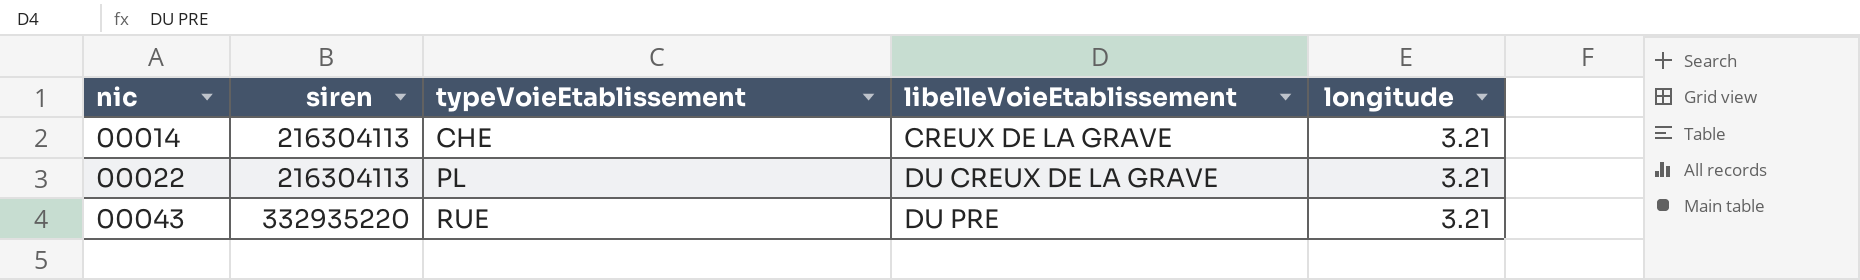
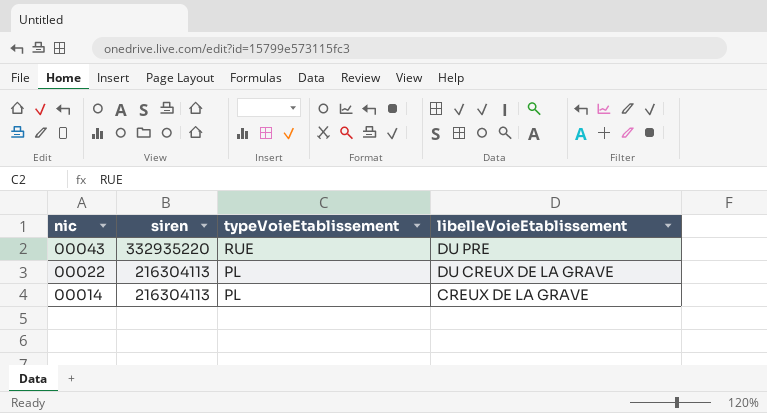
row order: nic ascending -> nic descending
column longitude | position: 5 -> none
00014 | typeVoieEtablissement: CHE -> PL

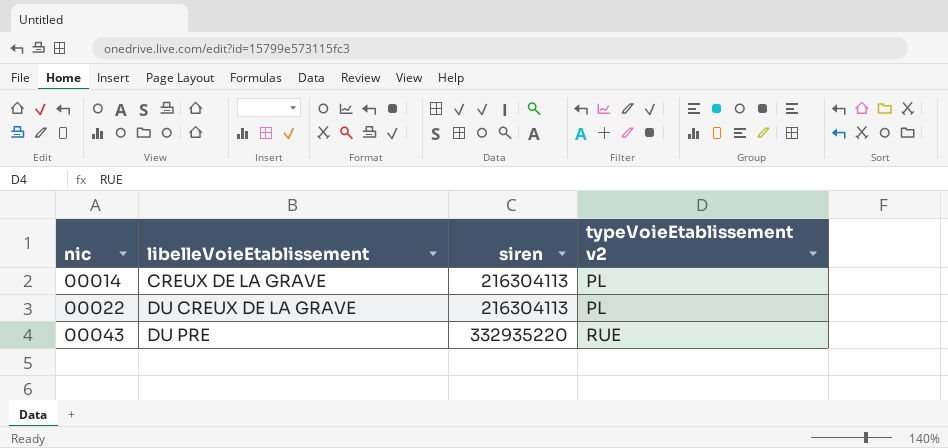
row order: nic descending -> nic ascending
column libelleVoieEtablissement | position: 4 -> 2
column name: typeVoieEtablissement -> typeVoieEtablissement v2

